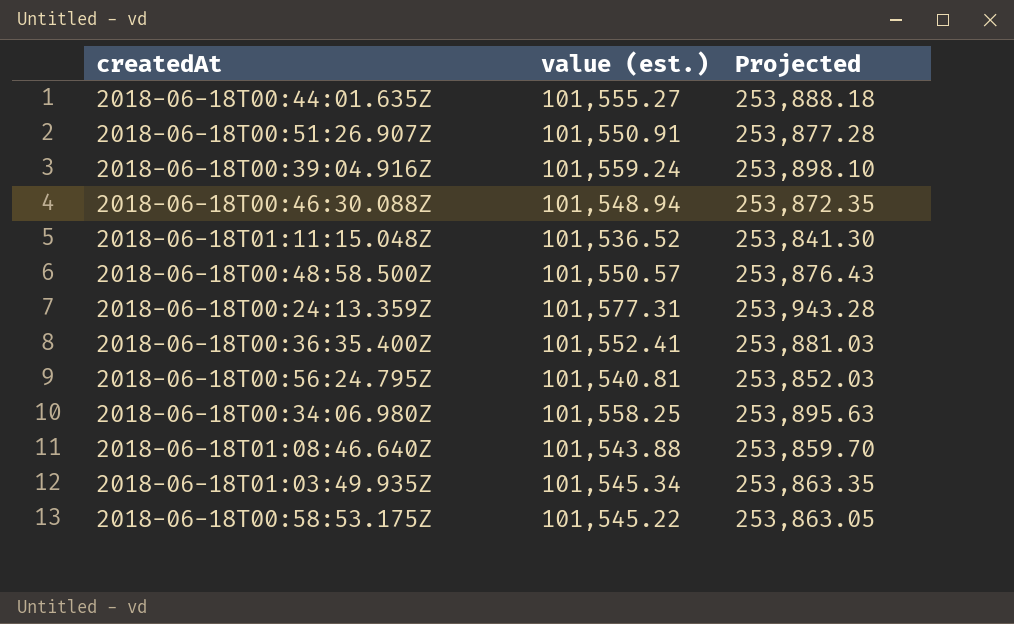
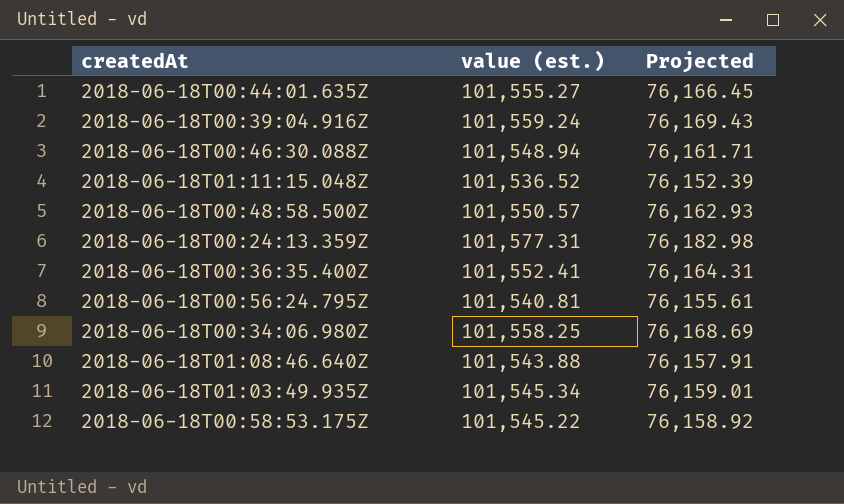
column Projected | formula: [value (est.)] * 2.5 -> [value (est.)] * 0.75
row 2018-06-18T00:51:26.907Z: 101,550.91 | 253,877.28 -> none

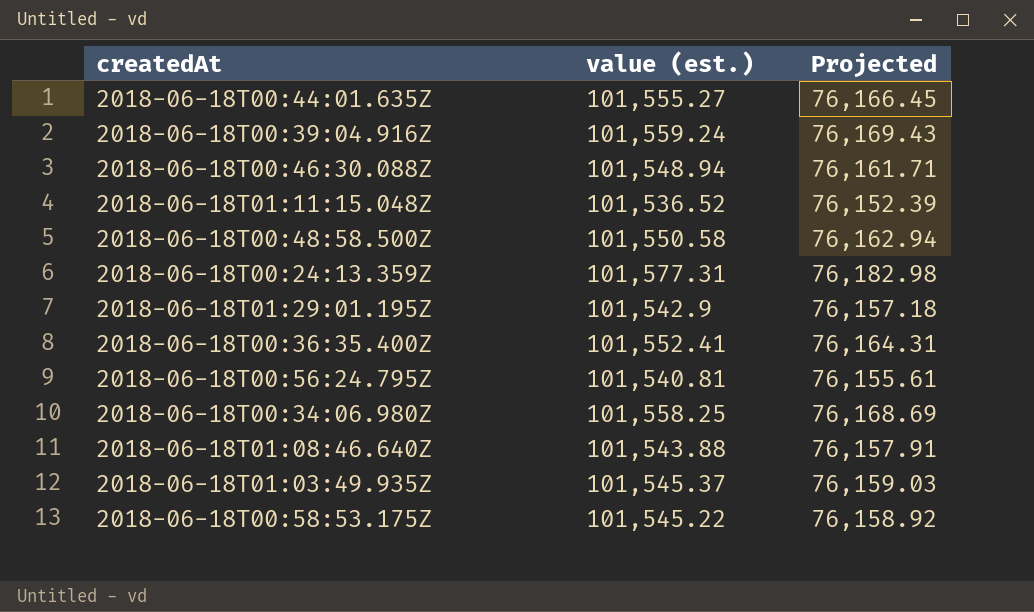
2018-06-18T00:48:58.500Z | value (est.): 101,550.57 -> 101,550.58
2018-06-18T00:48:58.500Z | Projected: 76,162.93 -> 76,162.94
row 2018-06-18T01:29:01.195Z: none -> 101,542.9 | 76,157.18
2018-06-18T01:03:49.935Z | value (est.): 101,545.34 -> 101,545.37
2018-06-18T01:03:49.935Z | Projected: 76,159.01 -> 76,159.03

